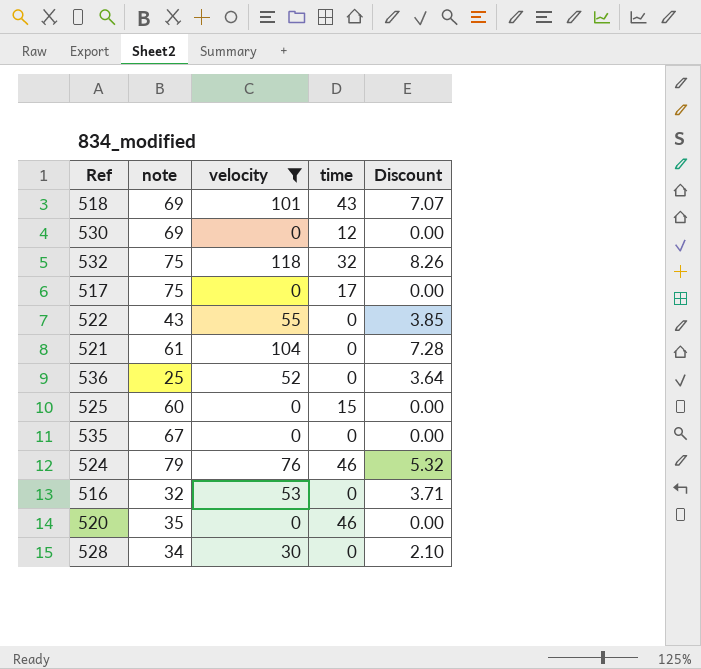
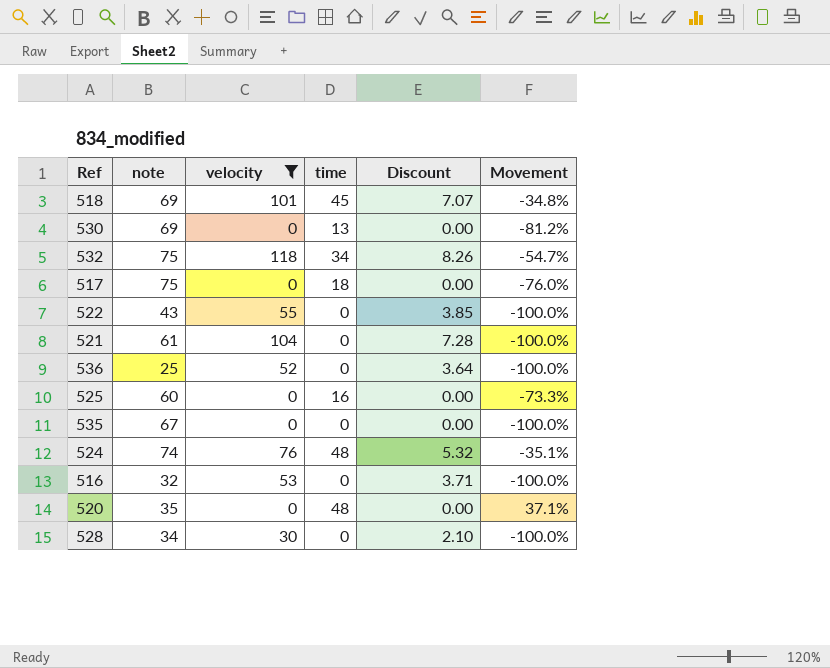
column Movement | formula: none -> ([time] - [note]) / [note]
518 | time: 43 -> 45
530 | time: 12 -> 13
532 | time: 32 -> 34
517 | time: 17 -> 18
525 | time: 15 -> 16
524 | note: 79 -> 74
524 | time: 46 -> 48
520 | time: 46 -> 48

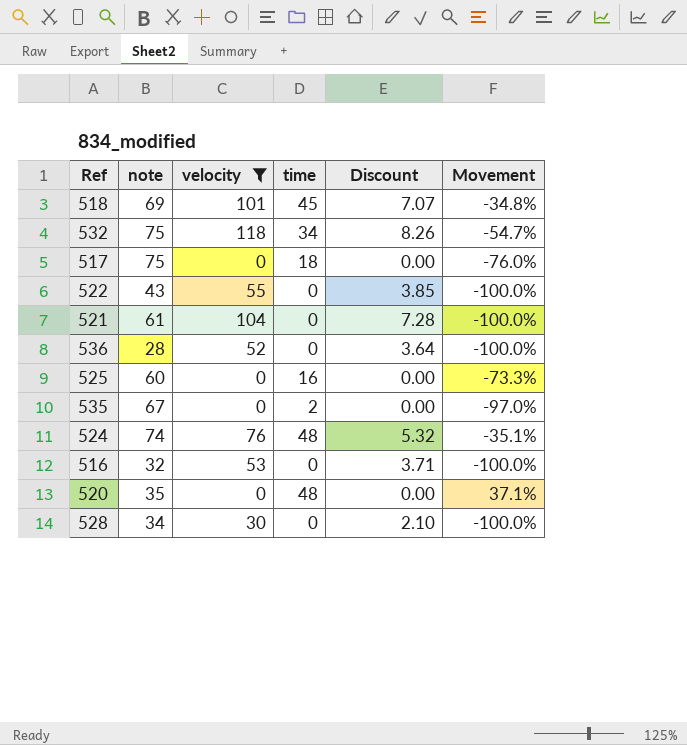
row 530: 69 | 0 | 13 | 0.00 | -81.2% -> none
536 | note: 25 -> 28
535 | time: 0 -> 2
535 | Movement: -100.0% -> -97.0%

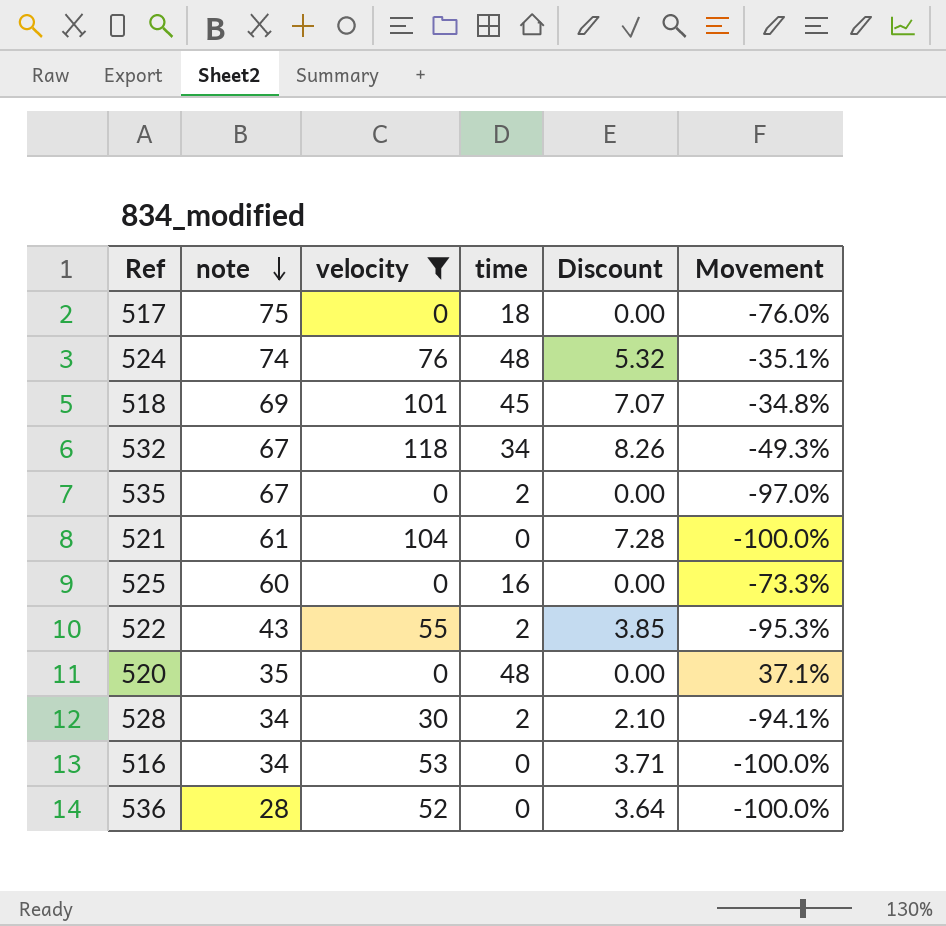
row order: none -> note descending
532 | note: 75 -> 67
532 | Movement: -54.7% -> -49.3%
522 | time: 0 -> 2
522 | Movement: -100.0% -> -95.3%
528 | time: 0 -> 2
528 | Movement: -100.0% -> -94.1%
516 | note: 32 -> 34

